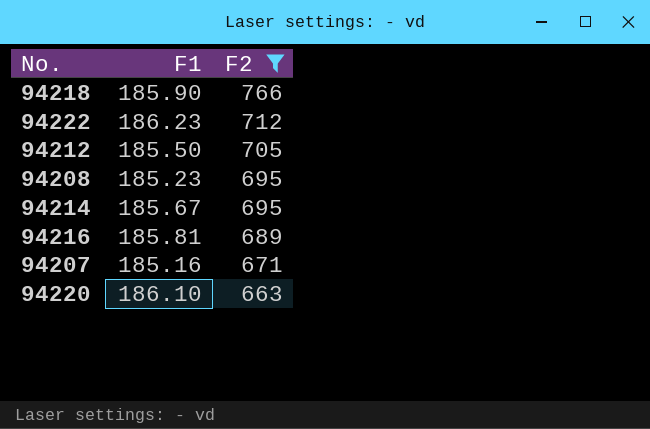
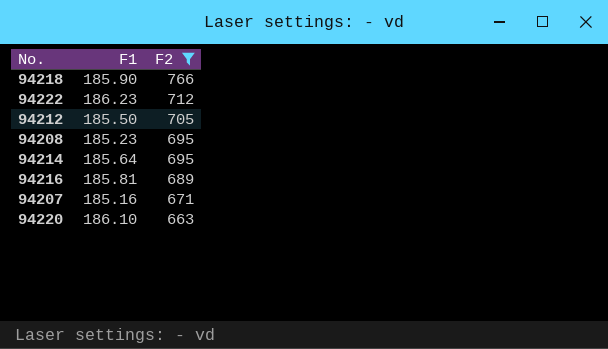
94214 | F1: 185.67 -> 185.64

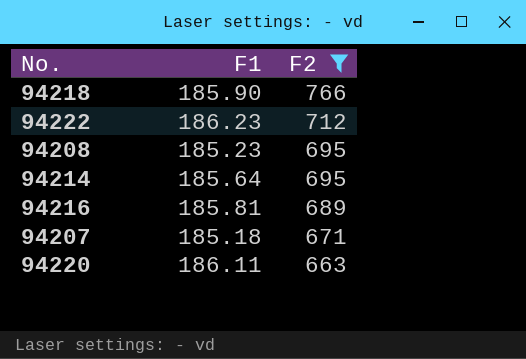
row 94212: 185.50 | 705 -> none
94207 | F1: 185.16 -> 185.18
94220 | F1: 186.10 -> 186.11

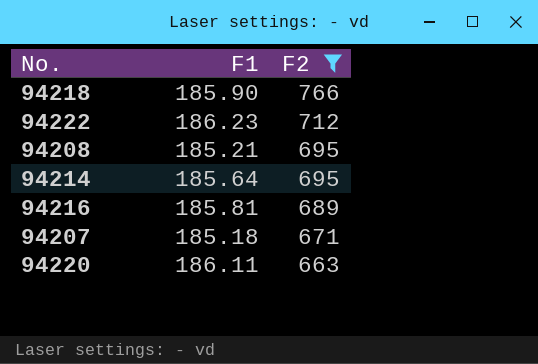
94208 | F1: 185.23 -> 185.21

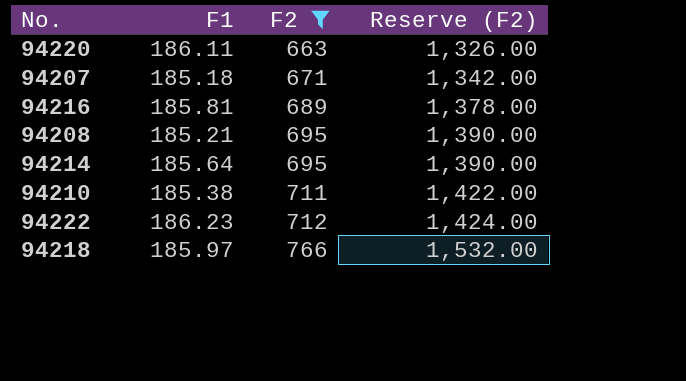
row order: F2 descending -> F2 ascending
column Reserve (F2) | formula: none -> [F2] * 2
row 94210: none -> 185.38 | 711 | 1,422.00
94218 | F1: 185.90 -> 185.97

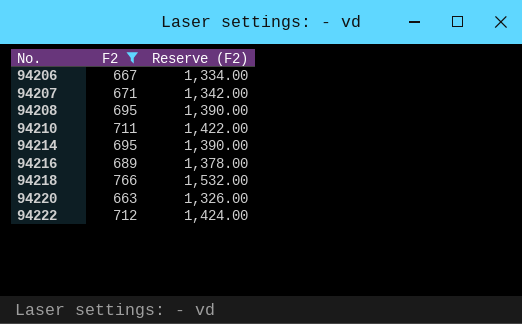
row order: F2 ascending -> No. ascending
column F1 | position: 2 -> none
row 94206: none -> 667 | 1,334.00

